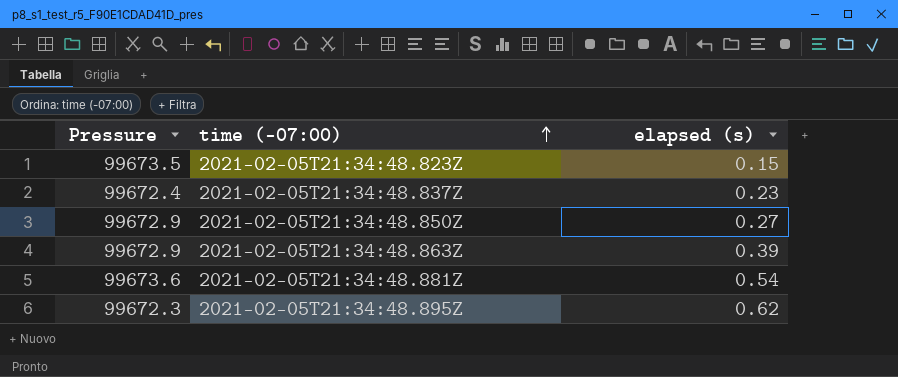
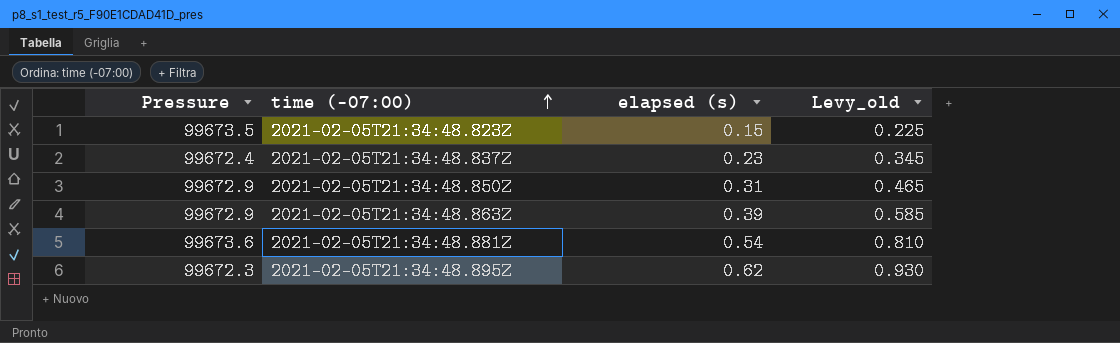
column Levy_old | formula: none -> [elapsed (s)] * 1.5
2021-02-05T21:34:48.850Z | elapsed (s): 0.27 -> 0.31

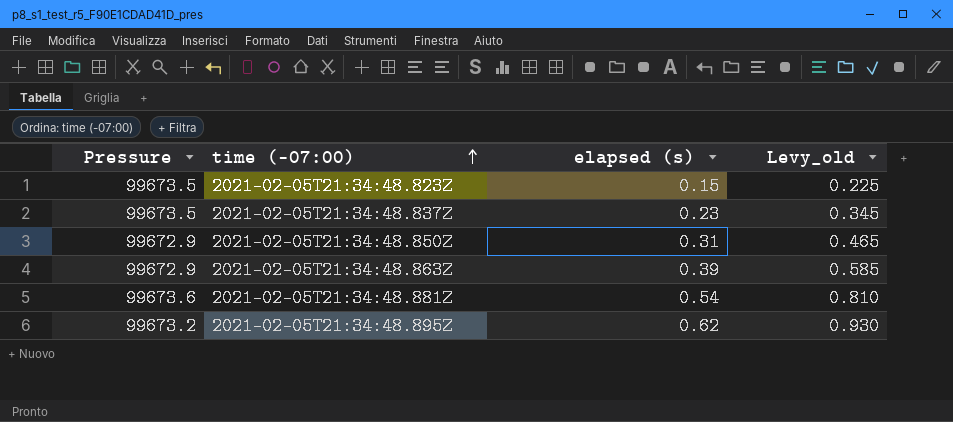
2021-02-05T21:34:48.837Z | Pressure: 99672.4 -> 99673.5
2021-02-05T21:34:48.895Z | Pressure: 99672.3 -> 99673.2

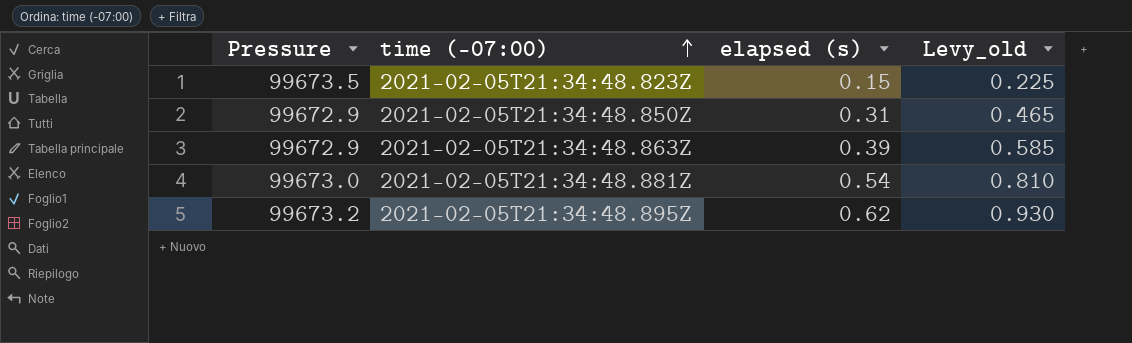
row 2021-02-05T21:34:48.837Z: 99673.5 | 0.23 | 0.345 -> none
2021-02-05T21:34:48.881Z | Pressure: 99673.6 -> 99673.0

